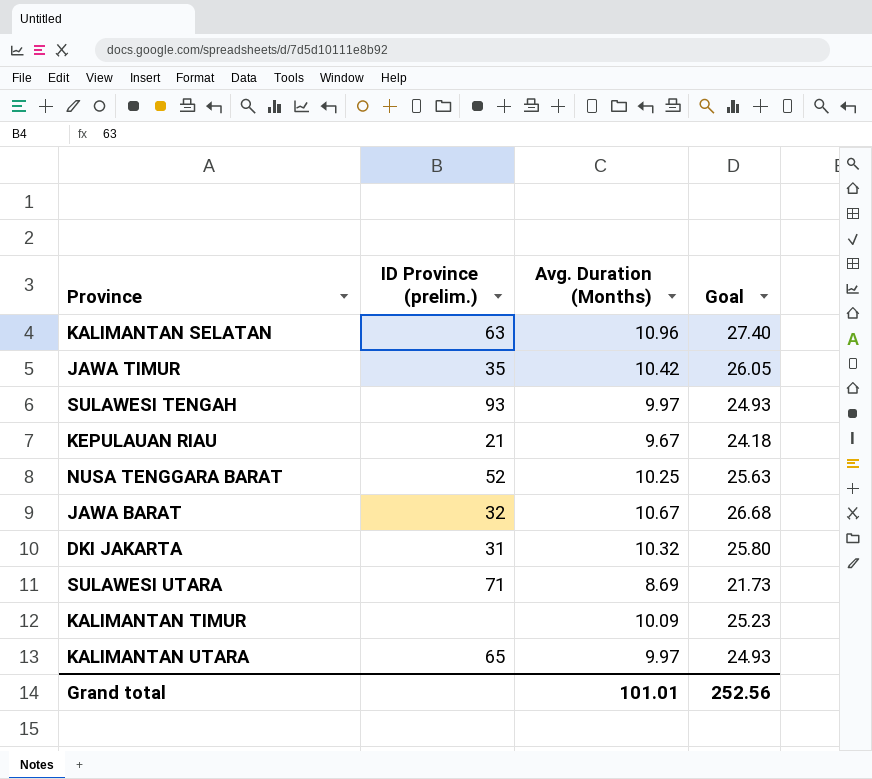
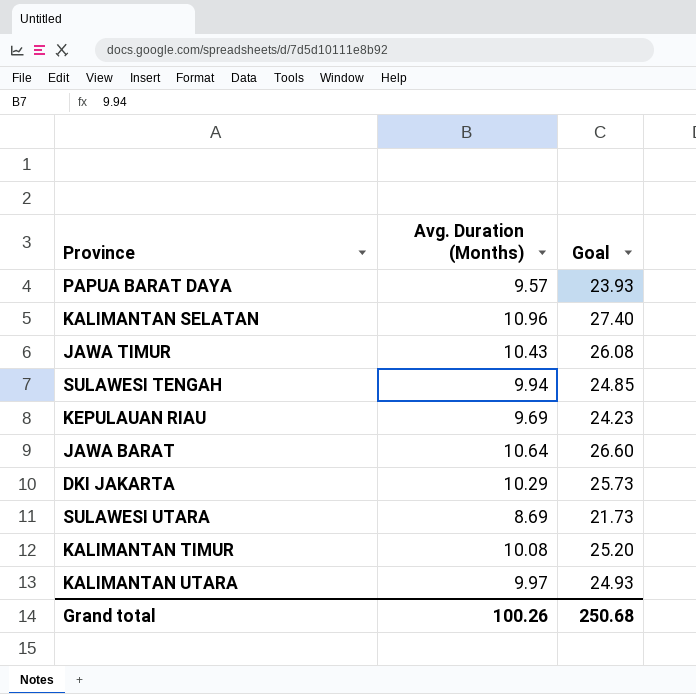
column ID Province (prelim.) | position: 2 -> none
row NUSA TENGGARA BARAT: 52 | 10.25 | 25.63 -> none
row PAPUA BARAT DAYA: none -> 9.57 | 23.93
JAWA TIMUR | Avg. Duration (Months): 10.42 -> 10.43
JAWA TIMUR | Goal: 26.05 -> 26.08
SULAWESI TENGAH | Avg. Duration (Months): 9.97 -> 9.94
SULAWESI TENGAH | Goal: 24.93 -> 24.85
KEPULAUAN RIAU | Avg. Duration (Months): 9.67 -> 9.69
KEPULAUAN RIAU | Goal: 24.18 -> 24.23
JAWA BARAT | Avg. Duration (Months): 10.67 -> 10.64
JAWA BARAT | Goal: 26.68 -> 26.60
DKI JAKARTA | Avg. Duration (Months): 10.32 -> 10.29
DKI JAKARTA | Goal: 25.80 -> 25.73
KALIMANTAN TIMUR | Avg. Duration (Months): 10.09 -> 10.08
KALIMANTAN TIMUR | Goal: 25.23 -> 25.20
Grand total | Avg. Duration (Months): 101.01 -> 100.26
Grand total | Goal: 252.56 -> 250.68

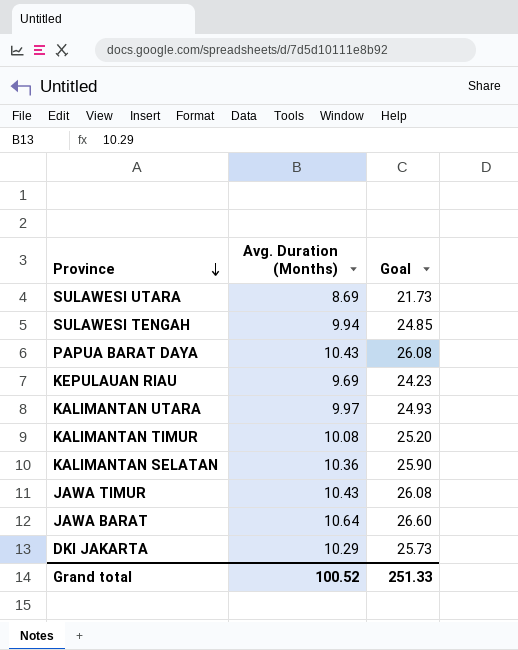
row order: none -> Province descending
PAPUA BARAT DAYA | Avg. Duration (Months): 9.57 -> 10.43
PAPUA BARAT DAYA | Goal: 23.93 -> 26.08
KALIMANTAN SELATAN | Avg. Duration (Months): 10.96 -> 10.36
KALIMANTAN SELATAN | Goal: 27.40 -> 25.90
Grand total | Avg. Duration (Months): 100.26 -> 100.52
Grand total | Goal: 250.68 -> 251.33

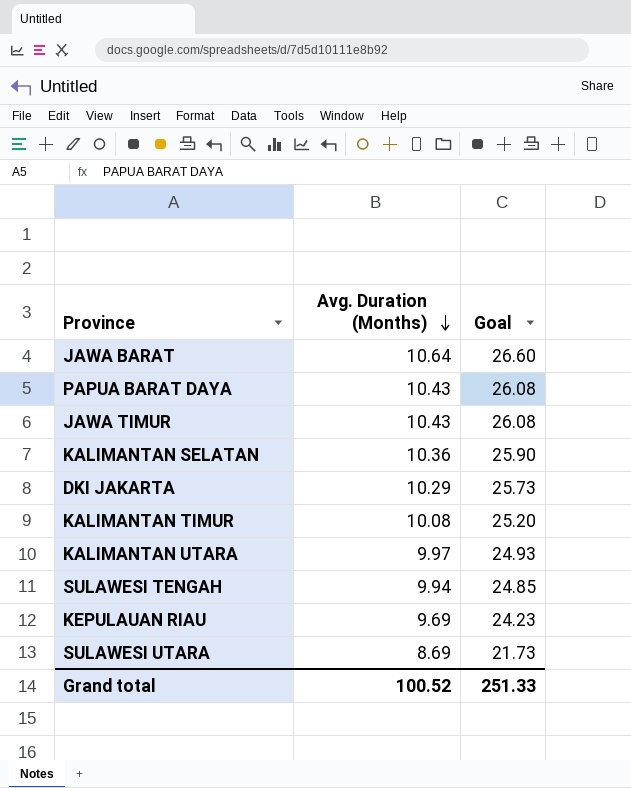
row order: Province descending -> Avg. Duration (Months) descending

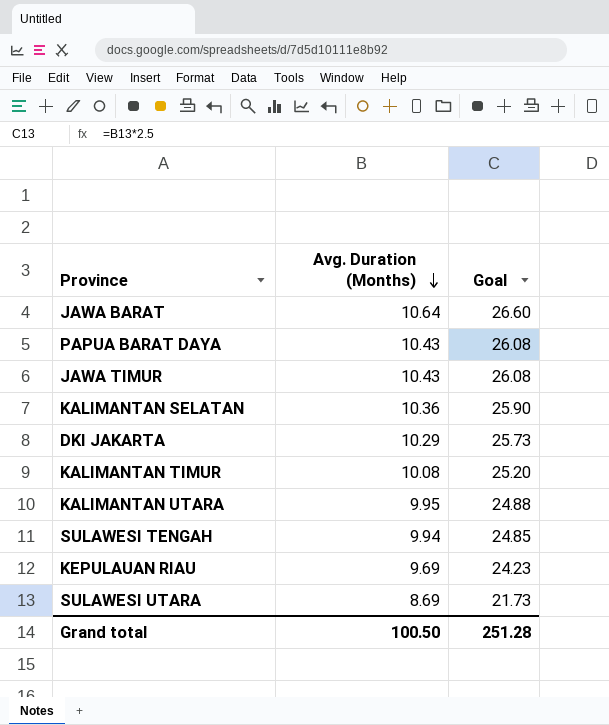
KALIMANTAN UTARA | Avg. Duration (Months): 9.97 -> 9.95
KALIMANTAN UTARA | Goal: 24.93 -> 24.88
Grand total | Avg. Duration (Months): 100.52 -> 100.50
Grand total | Goal: 251.33 -> 251.28

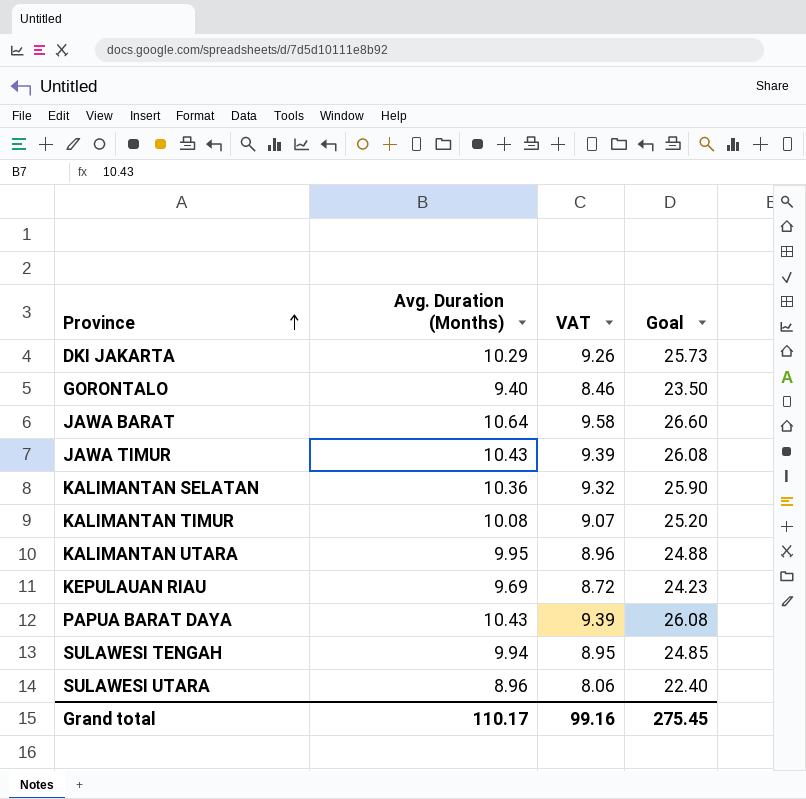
row order: Avg. Duration (Months) descending -> Province ascending
column VAT | formula: none -> [Avg. Duration (Months)] * 0.9
row GORONTALO: none -> 9.40 | 8.46 | 23.50
SULAWESI UTARA | Avg. Duration (Months): 8.69 -> 8.96
SULAWESI UTARA | Goal: 21.73 -> 22.40
Grand total | Avg. Duration (Months): 100.50 -> 110.17
Grand total | Goal: 251.28 -> 275.45

